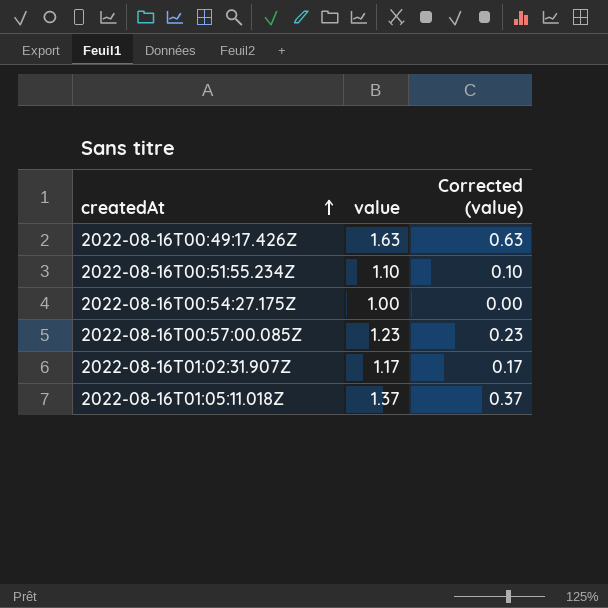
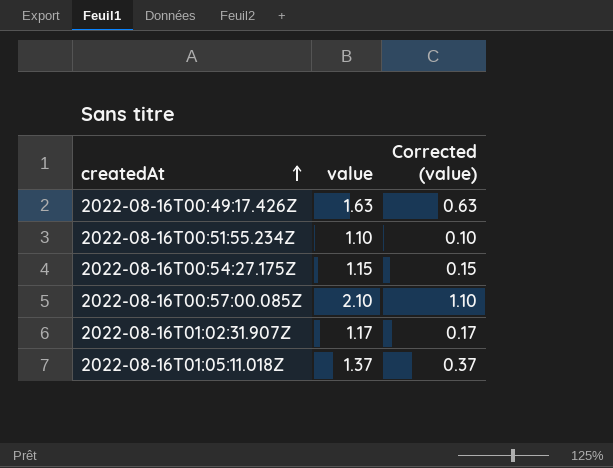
2022-08-16T00:54:27.175Z | value: 1.00 -> 1.15
2022-08-16T00:54:27.175Z | Corrected (value): 0.00 -> 0.15
2022-08-16T00:57:00.085Z | value: 1.23 -> 2.10
2022-08-16T00:57:00.085Z | Corrected (value): 0.23 -> 1.10

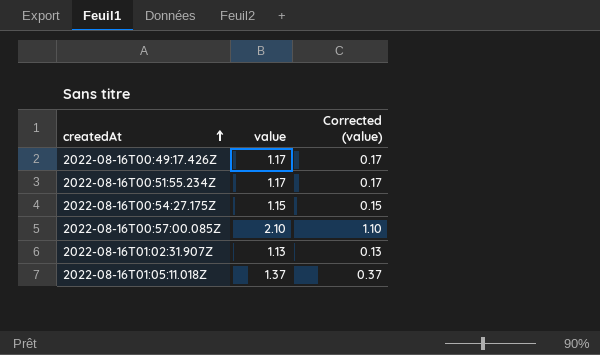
2022-08-16T00:49:17.426Z | value: 1.63 -> 1.17
2022-08-16T00:49:17.426Z | Corrected (value): 0.63 -> 0.17
2022-08-16T00:51:55.234Z | value: 1.10 -> 1.17
2022-08-16T00:51:55.234Z | Corrected (value): 0.10 -> 0.17
2022-08-16T01:02:31.907Z | value: 1.17 -> 1.13
2022-08-16T01:02:31.907Z | Corrected (value): 0.17 -> 0.13

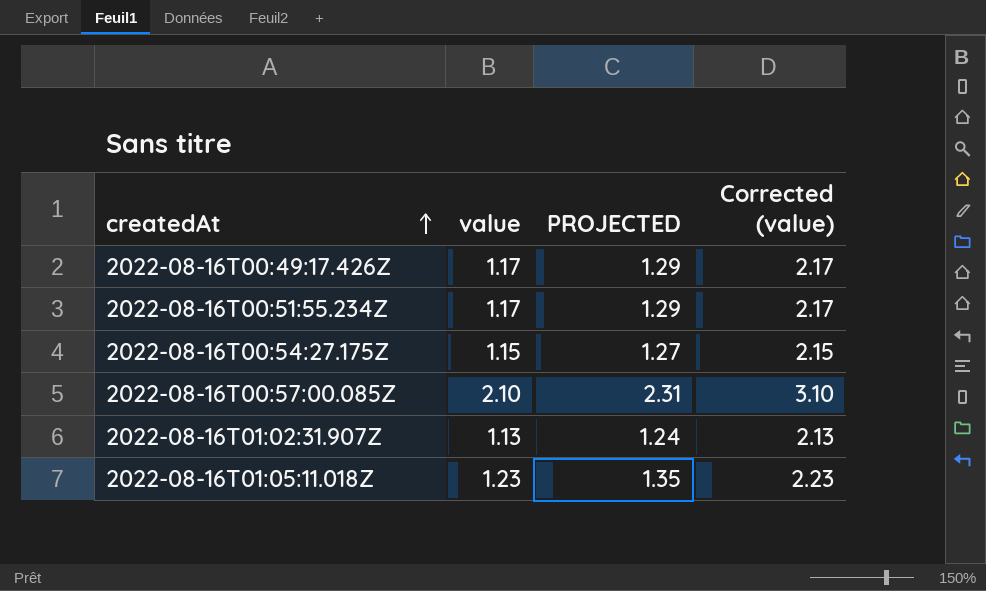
column PROJECTED | formula: none -> [value] * 1.1
column Corrected (value) | formula: [value] - 1 -> [value] + 1
2022-08-16T01:05:11.018Z | value: 1.37 -> 1.23

